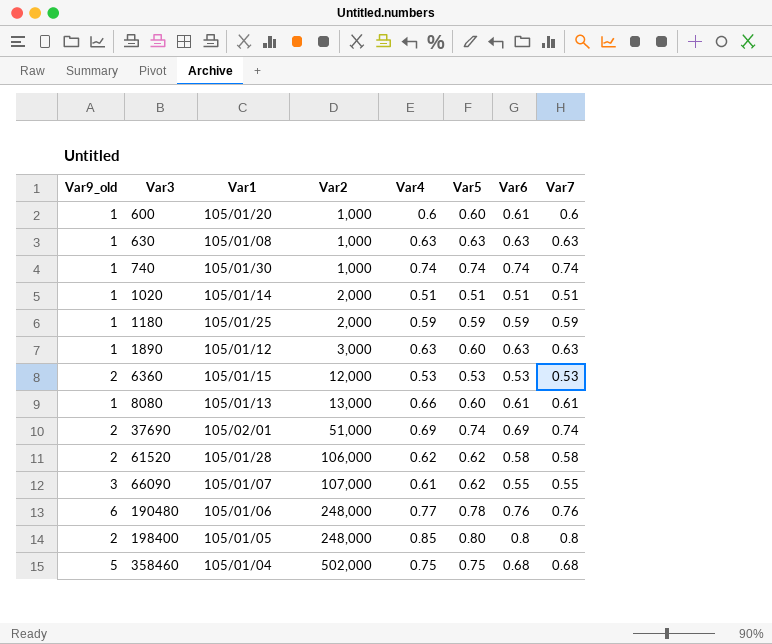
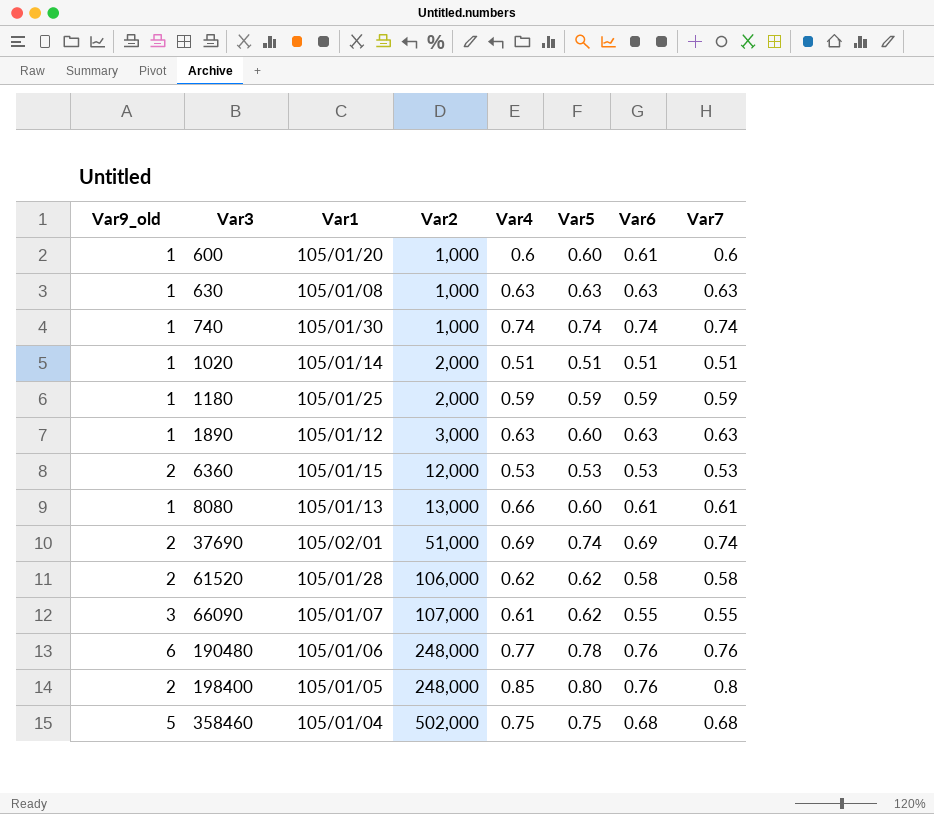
198400 | Var6: 0.8 -> 0.76

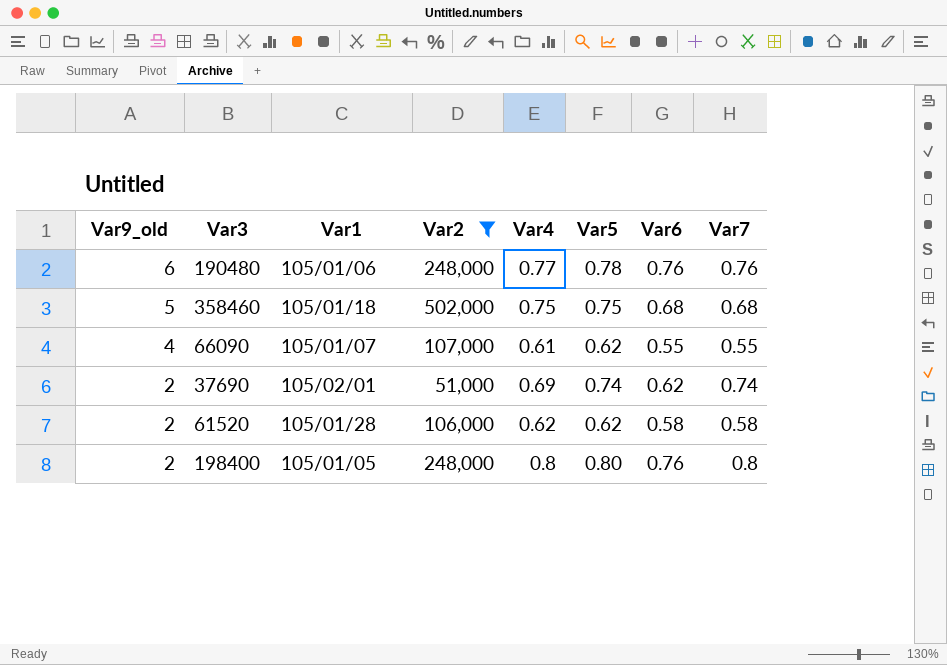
filter: none -> Var2 >= 51,000
row order: Var3 ascending -> Var9_old descending
358460 | Var1: 105/01/04 -> 105/01/18
66090 | Var9_old: 3 -> 4
37690 | Var6: 0.69 -> 0.62
198400 | Var4: 0.85 -> 0.8

